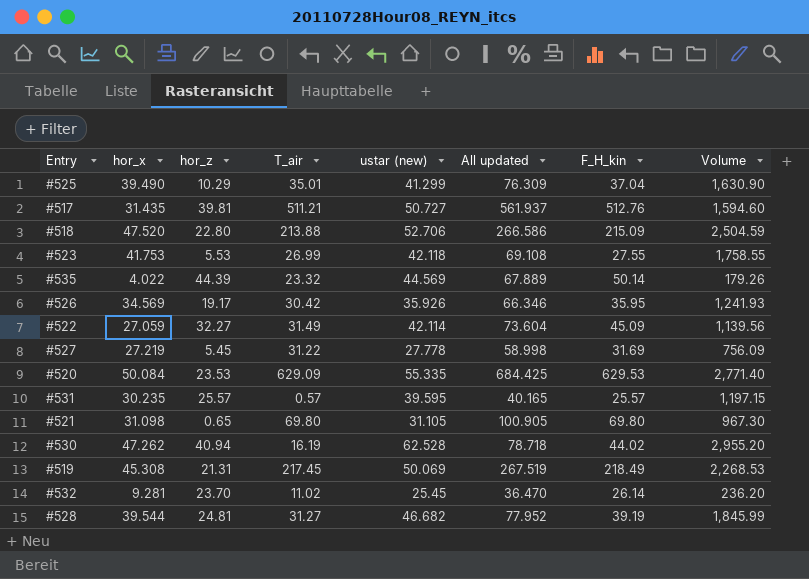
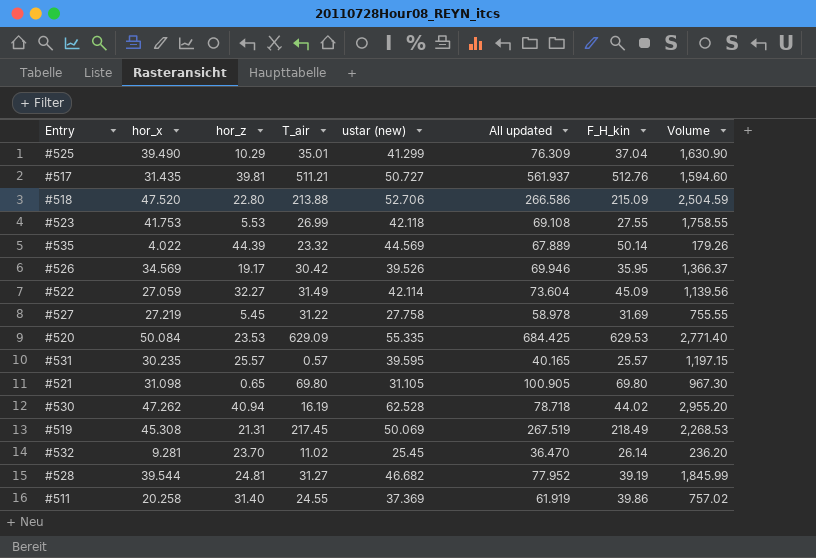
#526 | ustar (new): 35.926 -> 39.526
#526 | All updated: 66.346 -> 69.946
#526 | Volume: 1,241.93 -> 1,366.37
#527 | ustar (new): 27.778 -> 27.758
#527 | All updated: 58.998 -> 58.978
#527 | Volume: 756.09 -> 755.55
row #511: none -> 20.258 | 31.40 | 24.55 | 37.369 | 61.919 | 39.86 | 757.02

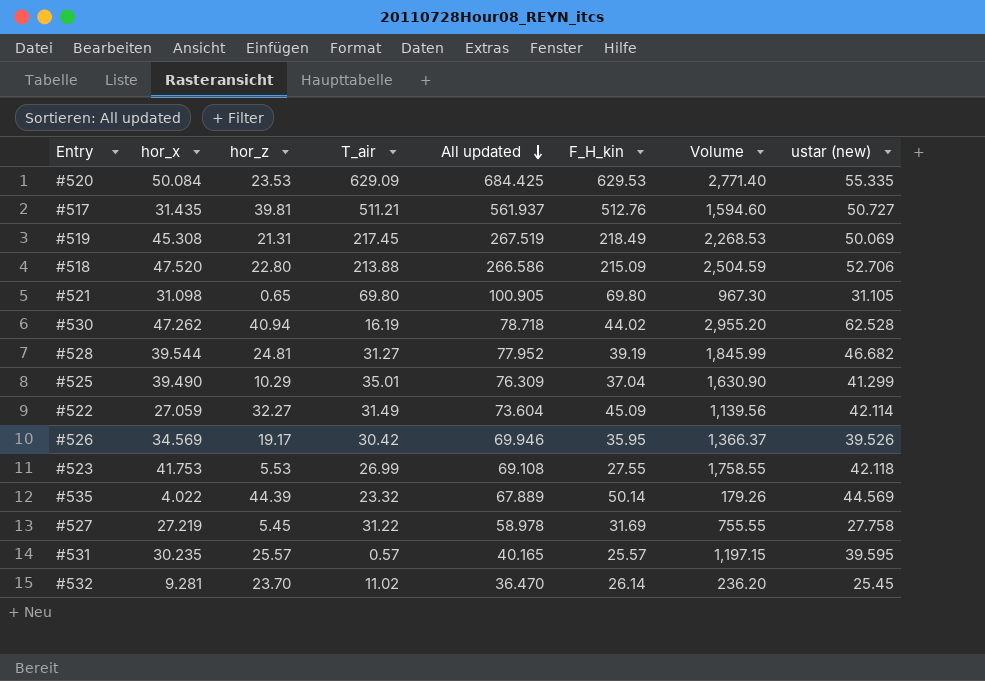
row order: none -> All updated descending
column ustar (new) | position: 5 -> 8
row #511: 20.258 | 31.40 | 24.55 | 37.369 | 61.919 | 39.86 | 757.02 -> none

